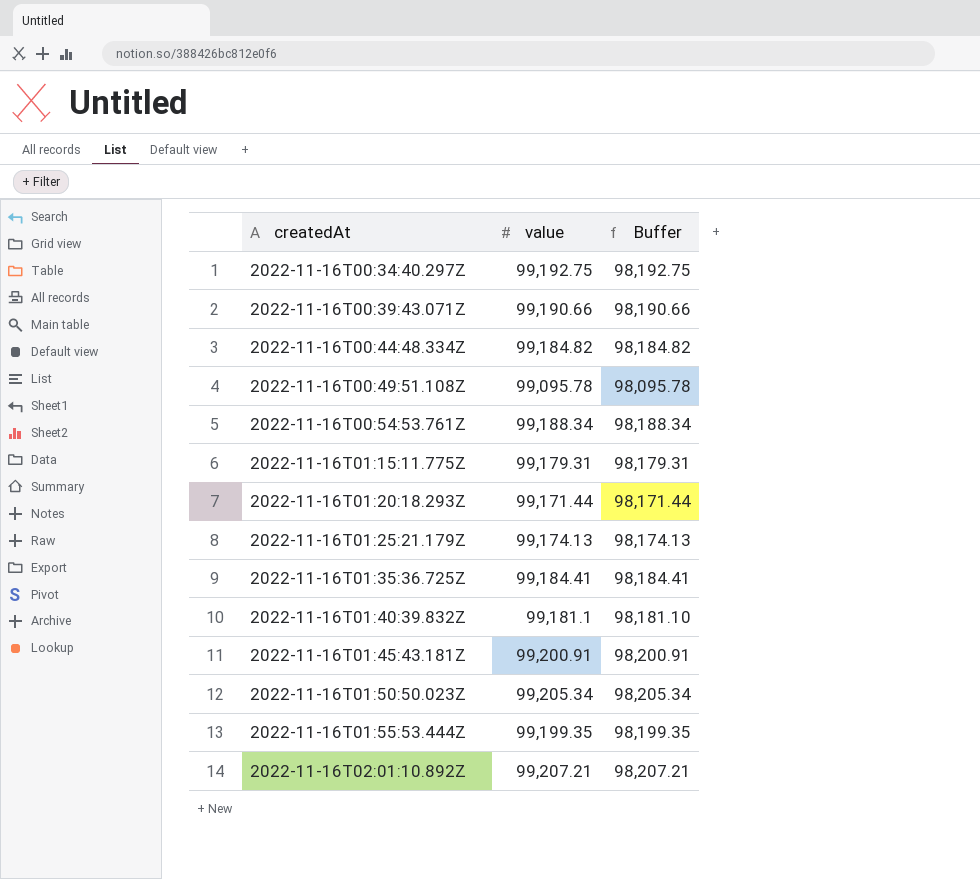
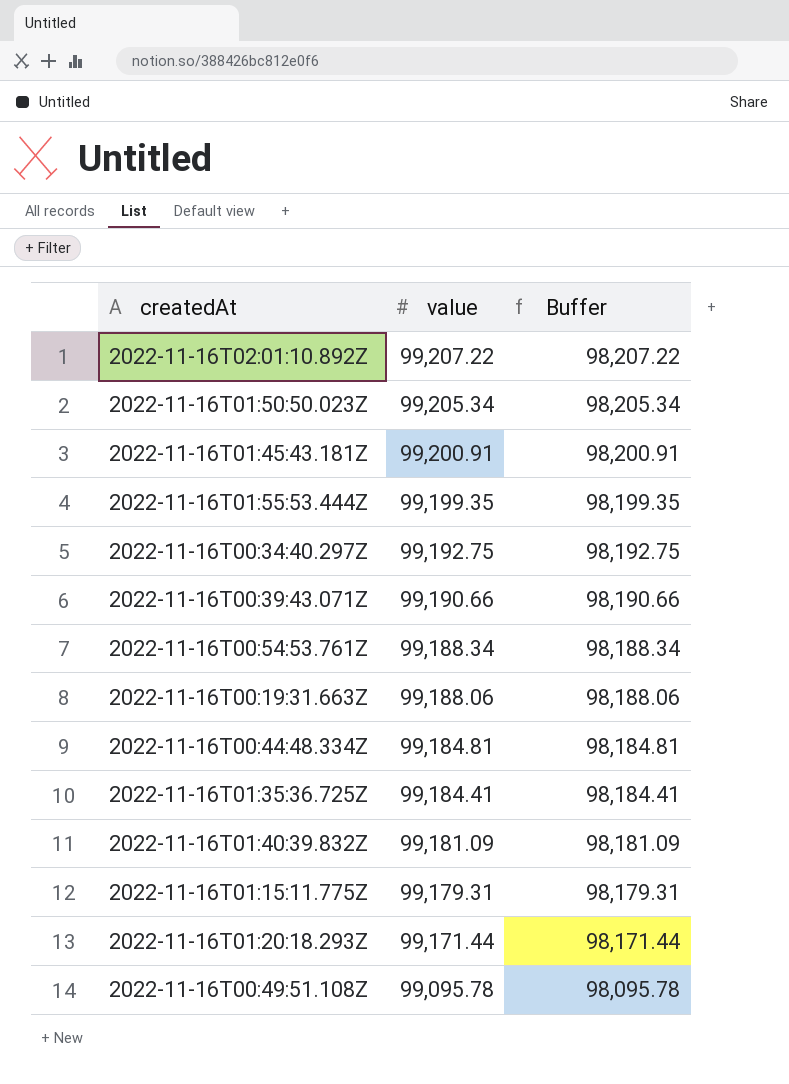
row order: createdAt ascending -> value descending
row 2022-11-16T01:25:21.179Z: 99,174.13 | 98,174.13 -> none
2022-11-16T02:01:10.892Z | value: 99,207.21 -> 99,207.22
2022-11-16T02:01:10.892Z | Buffer: 98,207.21 -> 98,207.22
row 2022-11-16T00:19:31.663Z: none -> 99,188.06 | 98,188.06
2022-11-16T00:44:48.334Z | value: 99,184.82 -> 99,184.81
2022-11-16T00:44:48.334Z | Buffer: 98,184.82 -> 98,184.81
2022-11-16T01:40:39.832Z | value: 99,181.1 -> 99,181.09
2022-11-16T01:40:39.832Z | Buffer: 98,181.10 -> 98,181.09

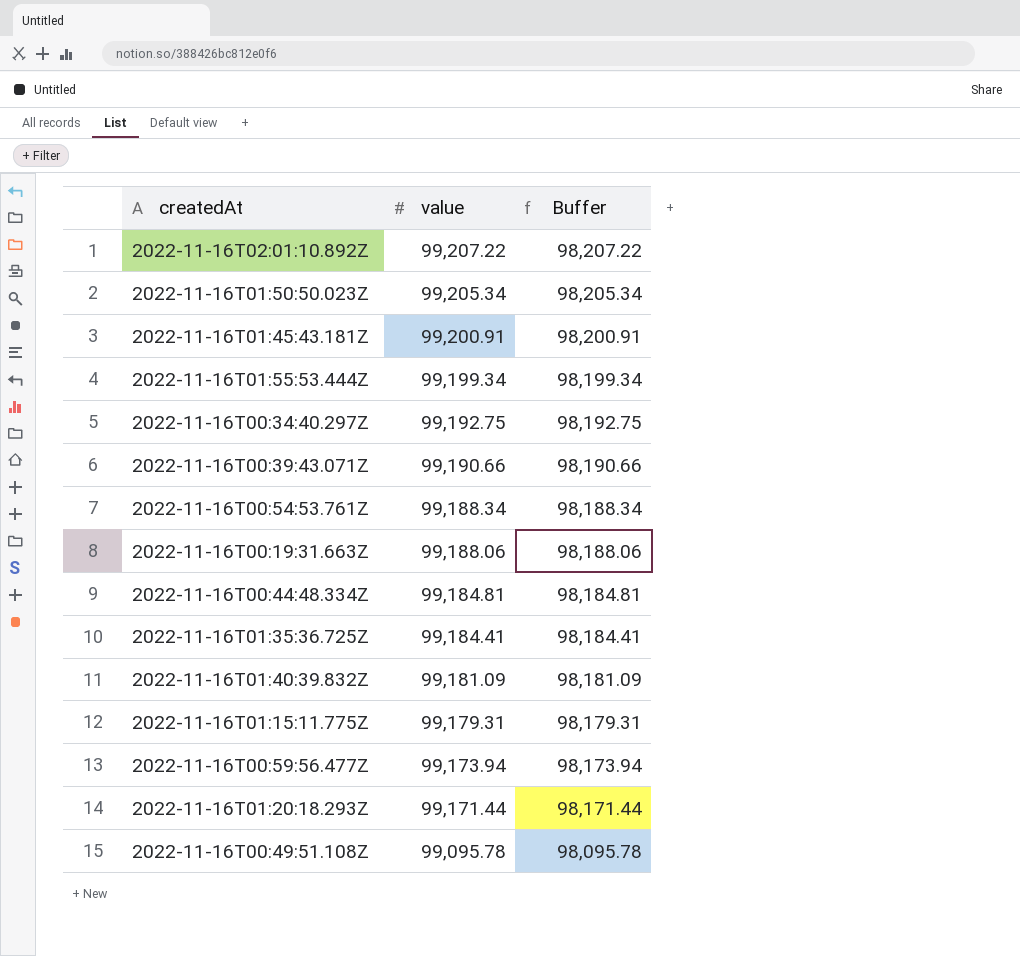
2022-11-16T01:55:53.444Z | value: 99,199.35 -> 99,199.34
2022-11-16T01:55:53.444Z | Buffer: 98,199.35 -> 98,199.34
row 2022-11-16T00:59:56.477Z: none -> 99,173.94 | 98,173.94

